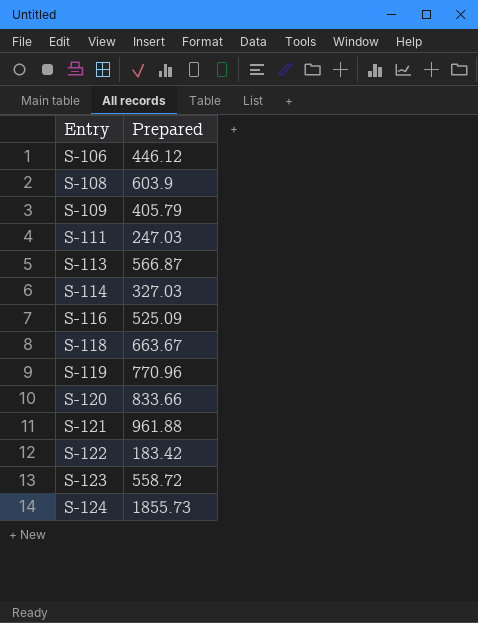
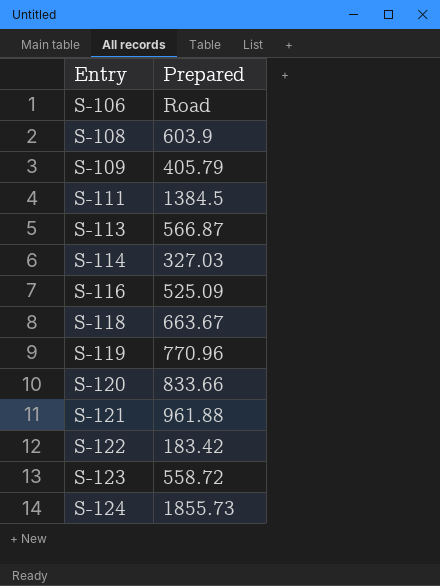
S-106 | Prepared: 446.12 -> Road
S-111 | Prepared: 247.03 -> 1384.5

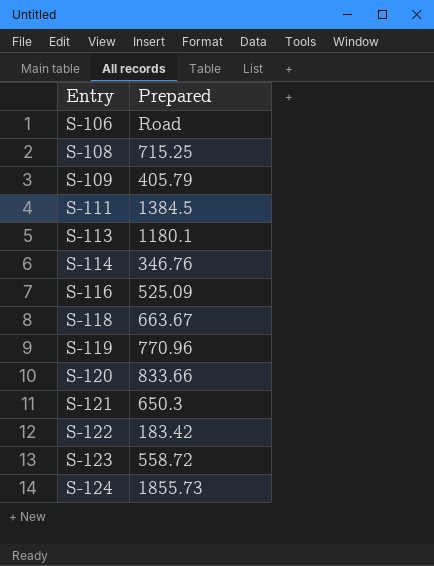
S-108 | Prepared: 603.9 -> 715.25
S-113 | Prepared: 566.87 -> 1180.1
S-114 | Prepared: 327.03 -> 346.76
S-121 | Prepared: 961.88 -> 650.3

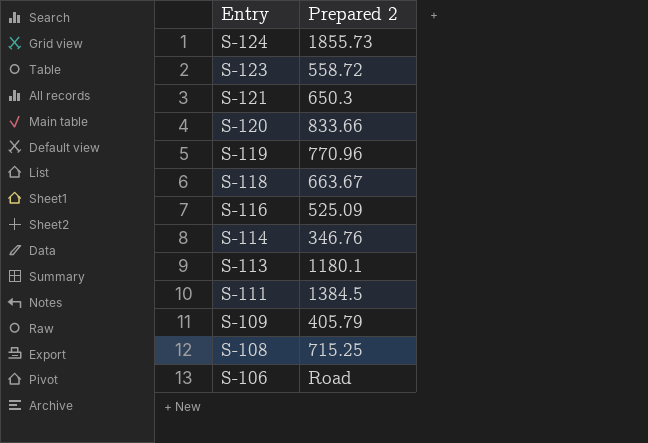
row order: Entry ascending -> Entry descending
column name: Prepared -> Prepared 2
row S-122: 183.42 -> none

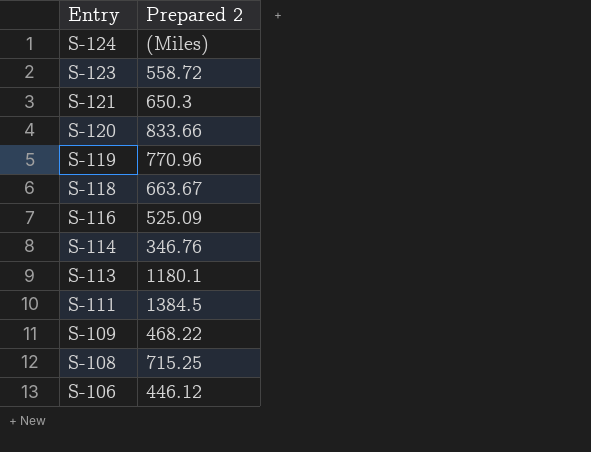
S-124 | Prepared 2: 1855.73 -> (Miles)
S-109 | Prepared 2: 405.79 -> 468.22
S-106 | Prepared 2: Road -> 446.12

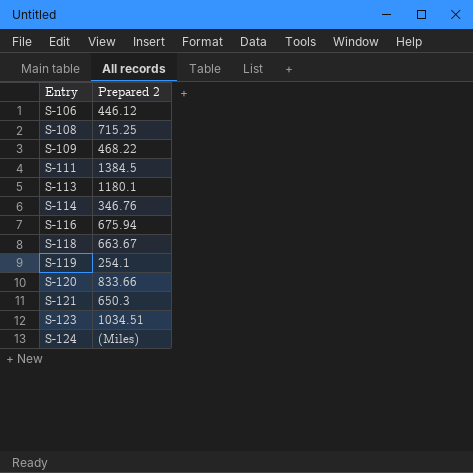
row order: Entry descending -> Entry ascending
S-116 | Prepared 2: 525.09 -> 675.94
S-119 | Prepared 2: 770.96 -> 254.1
S-123 | Prepared 2: 558.72 -> 1034.51

